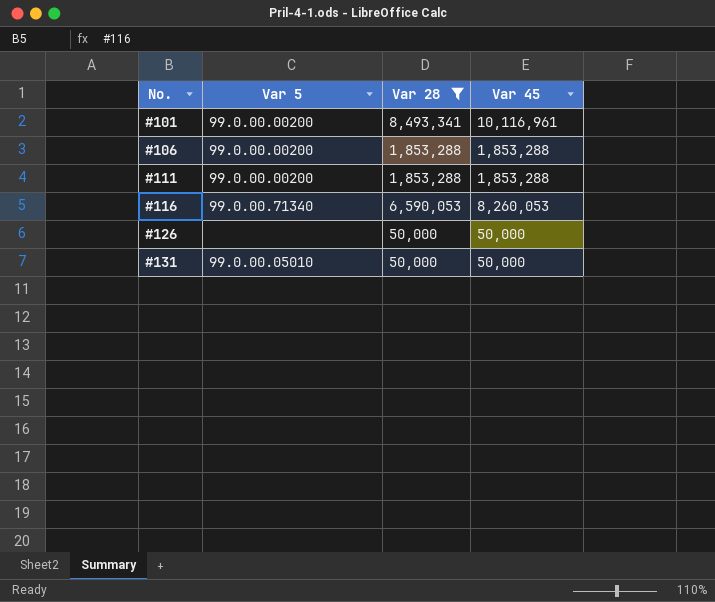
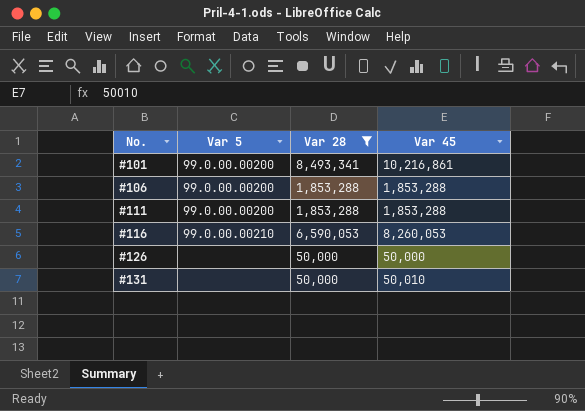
#101 | Var 45: 10,116,961 -> 10,216,861
#116 | Var 5: 99.0.00.71340 -> 99.0.00.00210
#131 | Var 5: 99.0.00.05010 -> none
#131 | Var 45: 50,000 -> 50,010

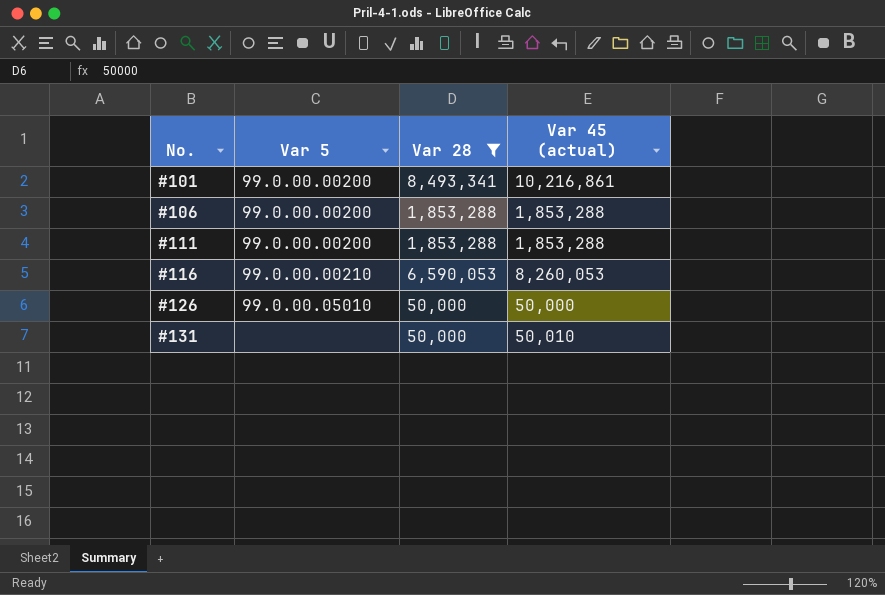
column name: Var 45 -> Var 45 (actual)
#126 | Var 5: none -> 99.0.00.05010

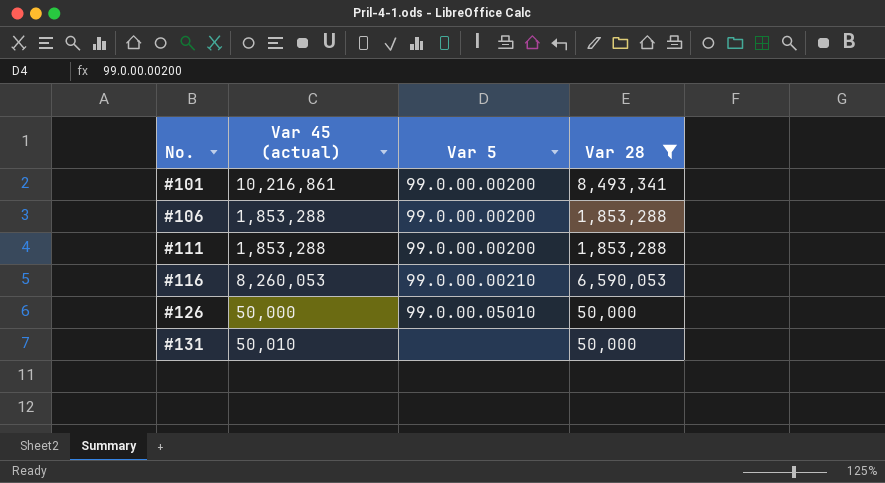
column Var 45 (actual) | position: 4 -> 2

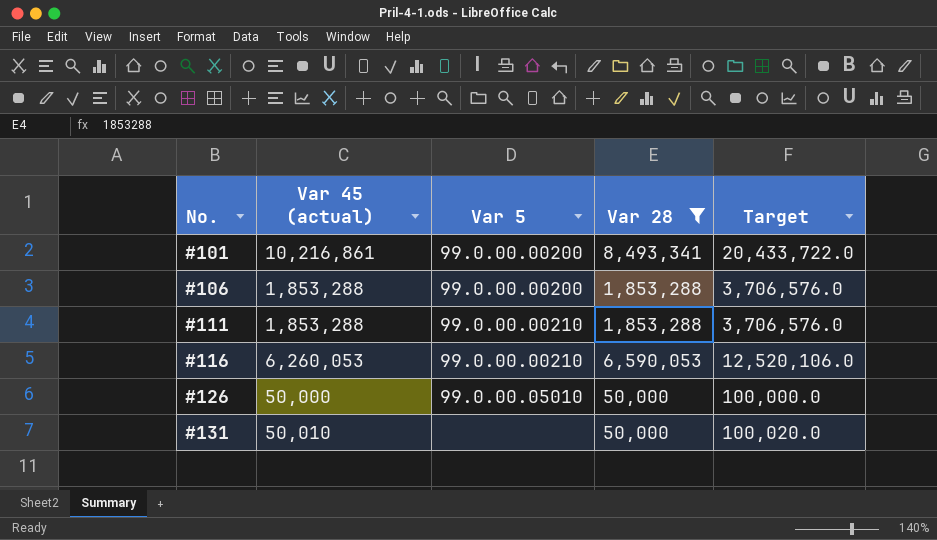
column Target | formula: none -> [Var 45 (actual)] * 2
#111 | Var 5: 99.0.00.00200 -> 99.0.00.00210
#116 | Var 45 (actual): 8,260,053 -> 6,260,053

